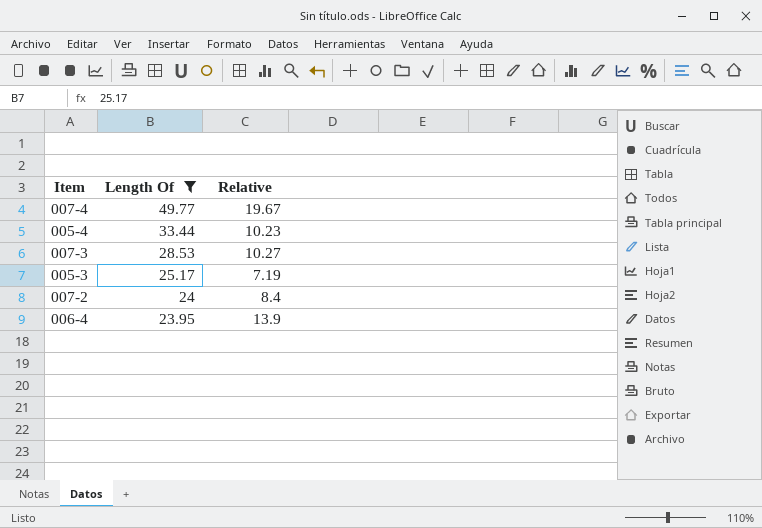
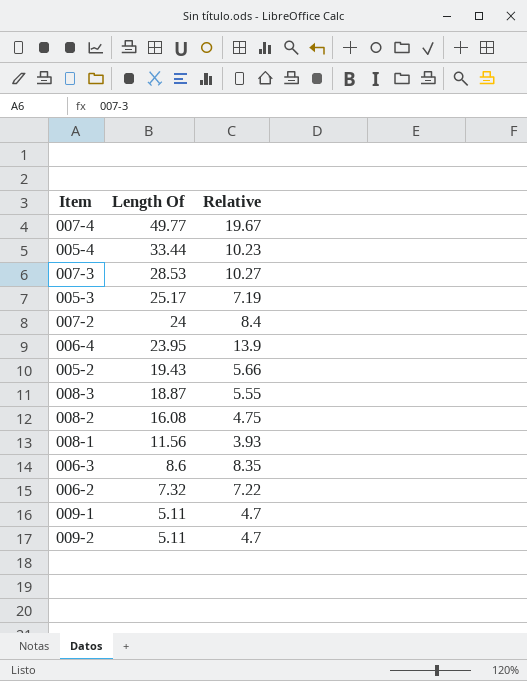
filter: Length Of >= 23.95 -> none

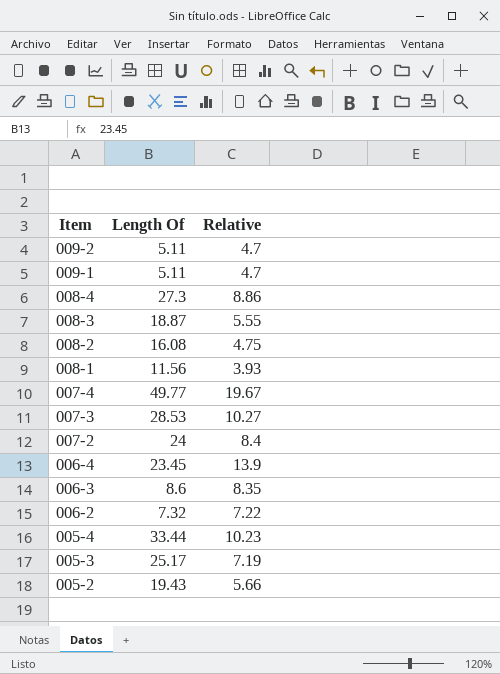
row order: Length Of descending -> Item descending
row 008-4: none -> 27.3 | 8.86
006-4 | Length Of: 23.95 -> 23.45

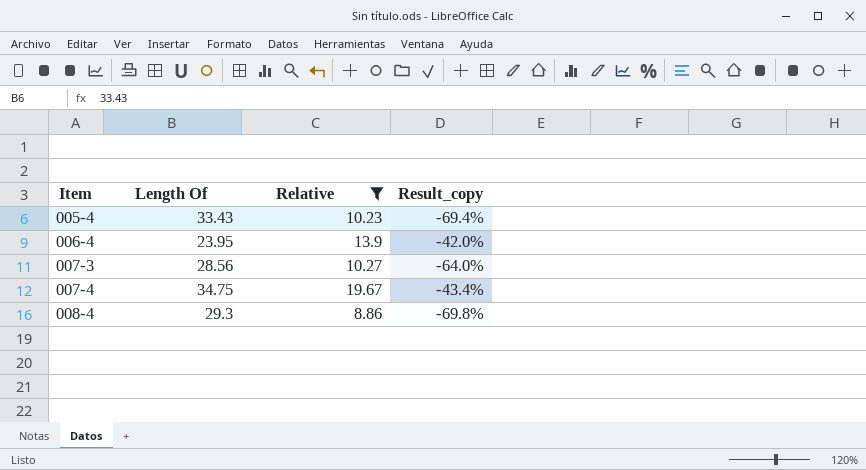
filter: none -> Relative >= 8.86
row order: Item descending -> Item ascending
column Result_copy | formula: none -> ([Relative] - [Length Of]) / [Length Of]
005-4 | Length Of: 33.44 -> 33.43
006-4 | Length Of: 23.45 -> 23.95
007-3 | Length Of: 28.53 -> 28.56
007-4 | Length Of: 49.77 -> 34.75
008-4 | Length Of: 27.3 -> 29.3

